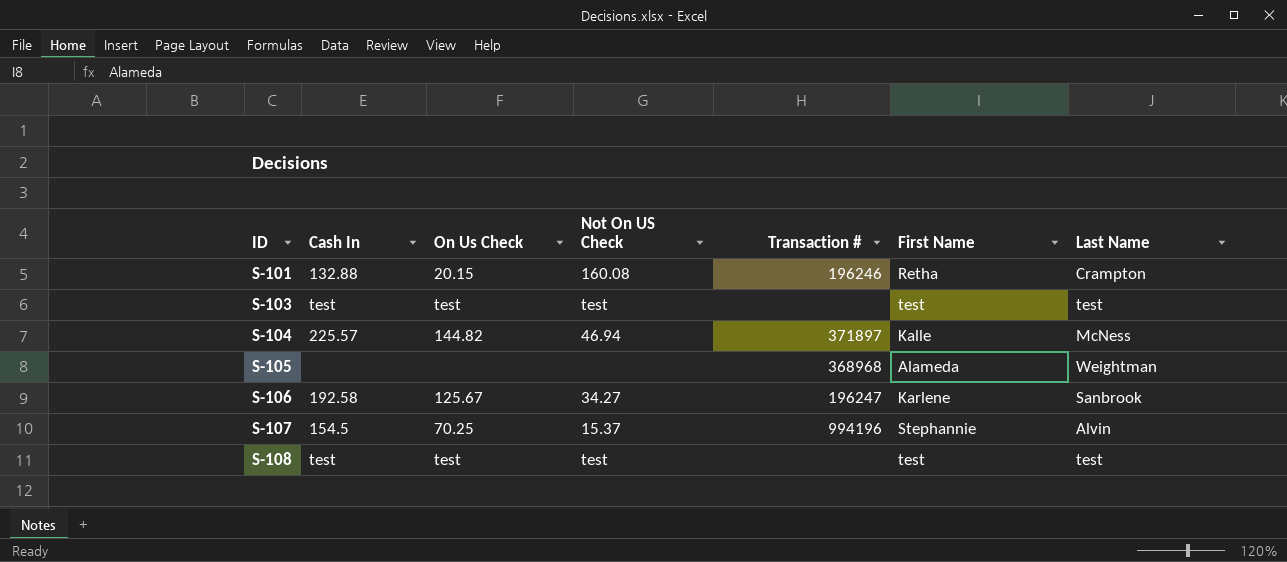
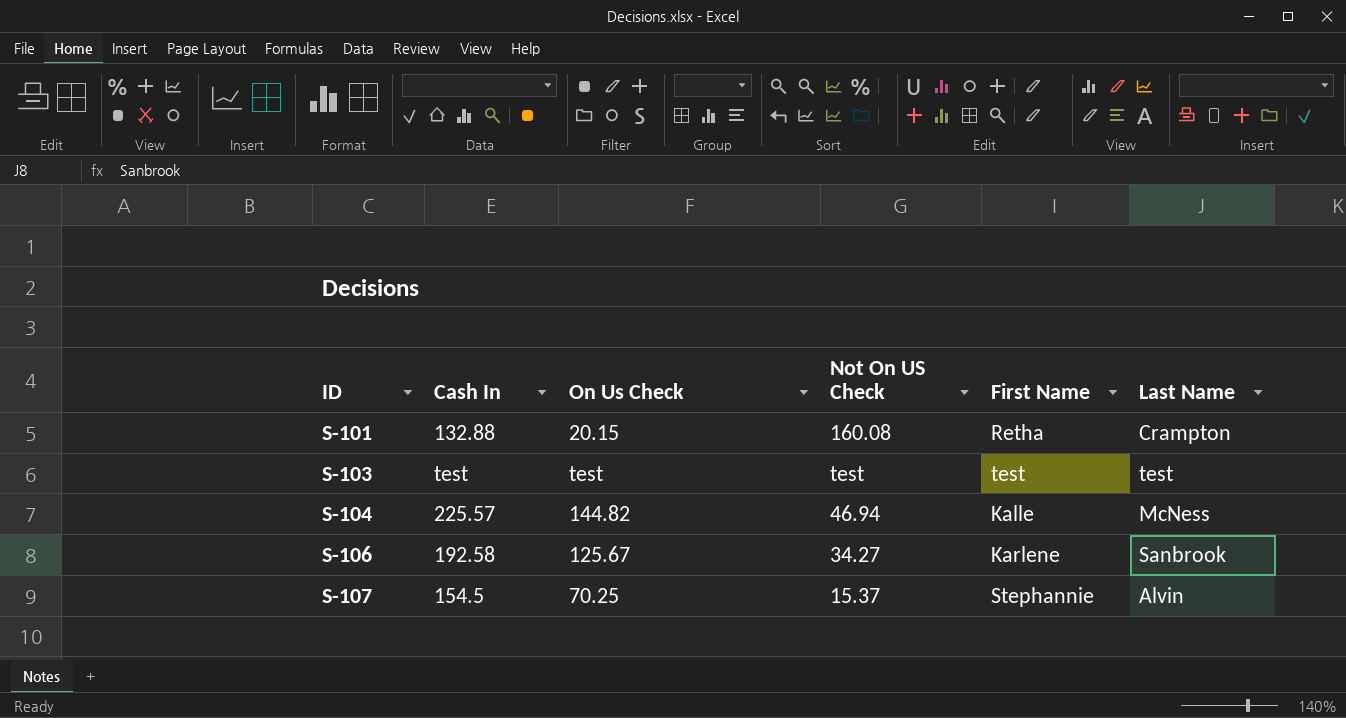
column Transaction # | position: 5 -> none
row S-105: none | none | none | 368968 | Alameda | Weightman -> none
row S-108: test | test | test | none | test | test -> none

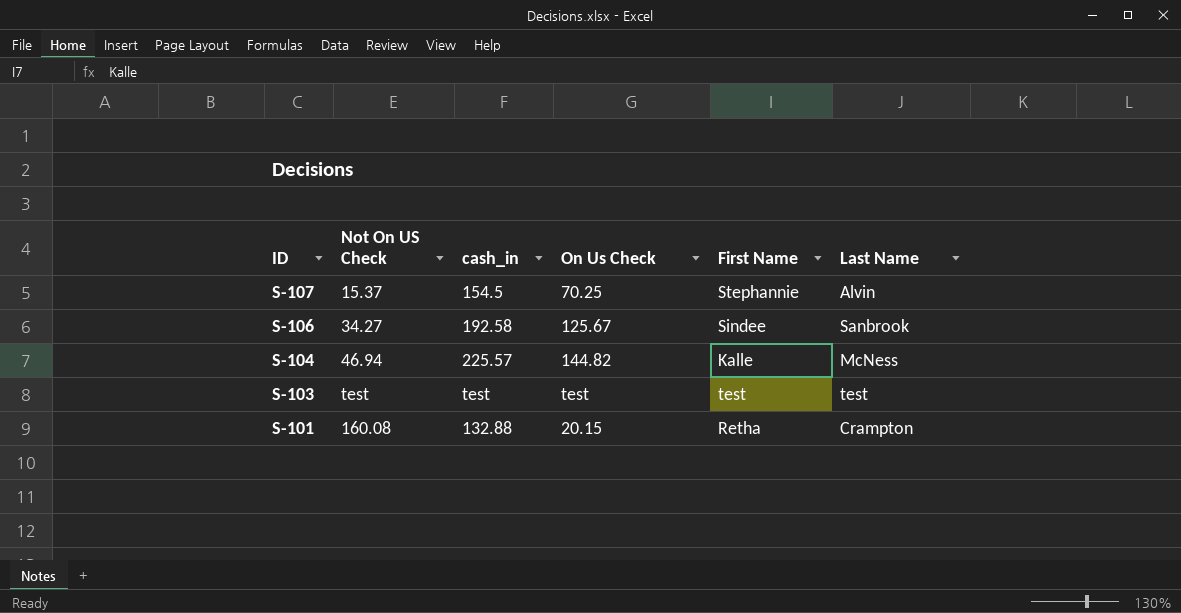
row order: ID ascending -> ID descending
column Not On US Check | position: 4 -> 2
column name: Cash In -> cash_in
S-106 | First Name: Karlene -> Sindee

